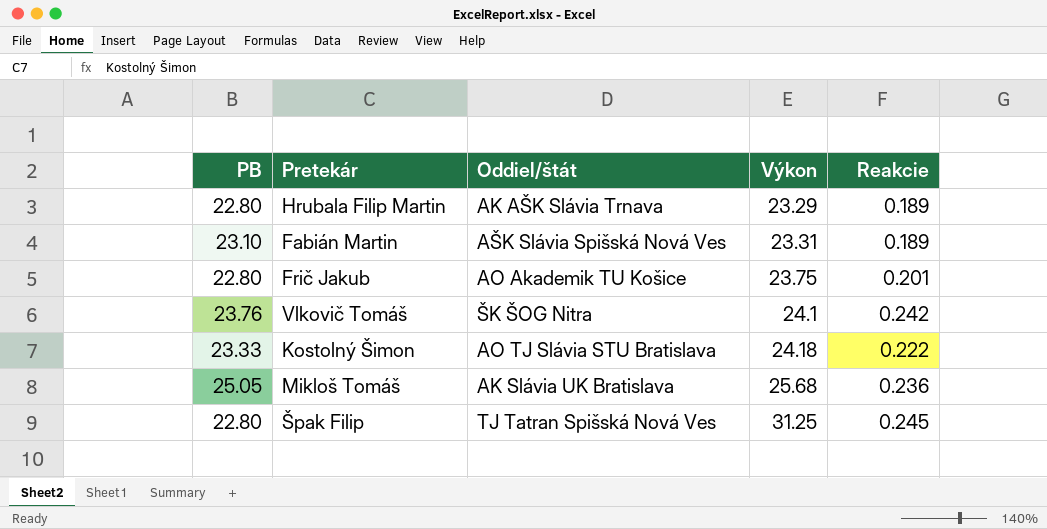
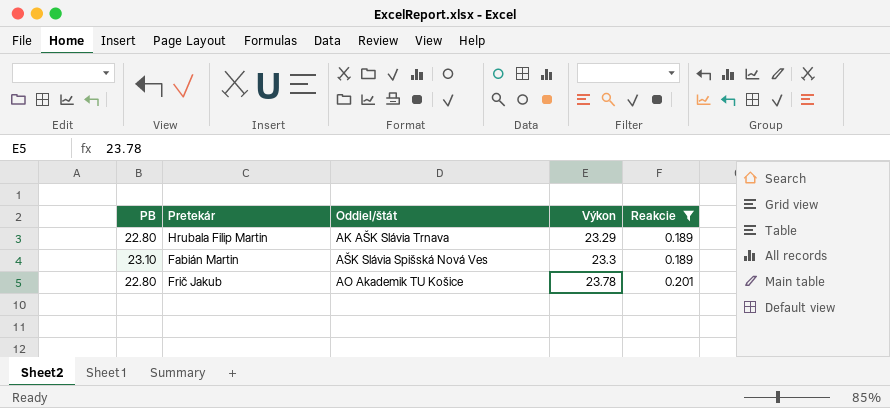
filter: none -> Reakcie <= 0.201
Fabián Martin | Výkon: 23.31 -> 23.3
Frič Jakub | Výkon: 23.75 -> 23.78

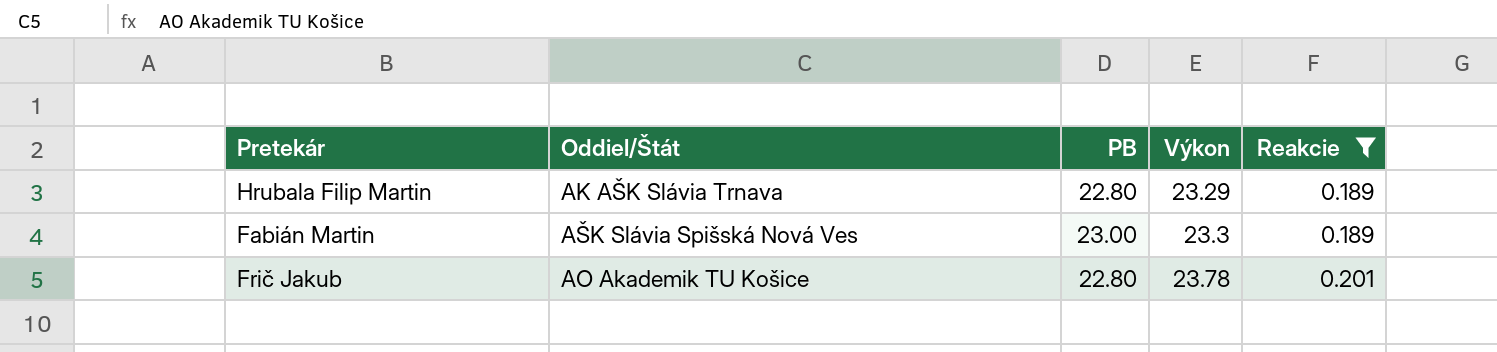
column name: Oddiel/štát -> Oddiel/Štát
column PB | position: 1 -> 3
Fabián Martin | PB: 23.10 -> 23.00

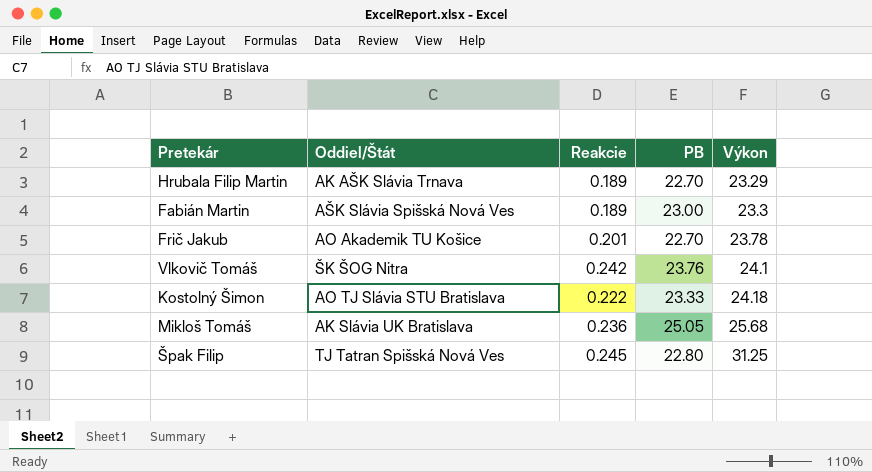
filter: Reakcie <= 0.201 -> none
column Reakcie | position: 5 -> 3
Hrubala Filip Martin | PB: 22.80 -> 22.70
Frič Jakub | PB: 22.80 -> 22.70

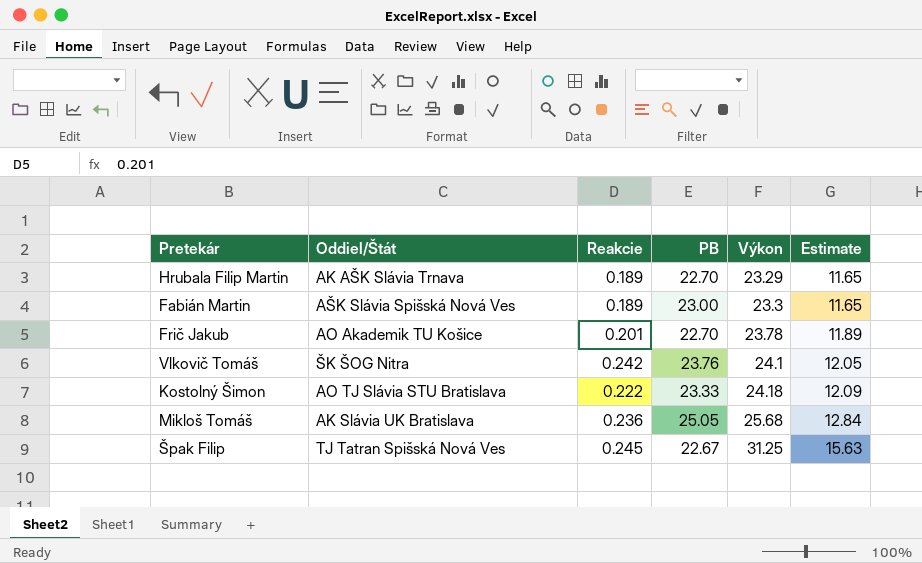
column Estimate | formula: none -> [Výkon] * 0.5
Špak Filip | PB: 22.80 -> 22.67

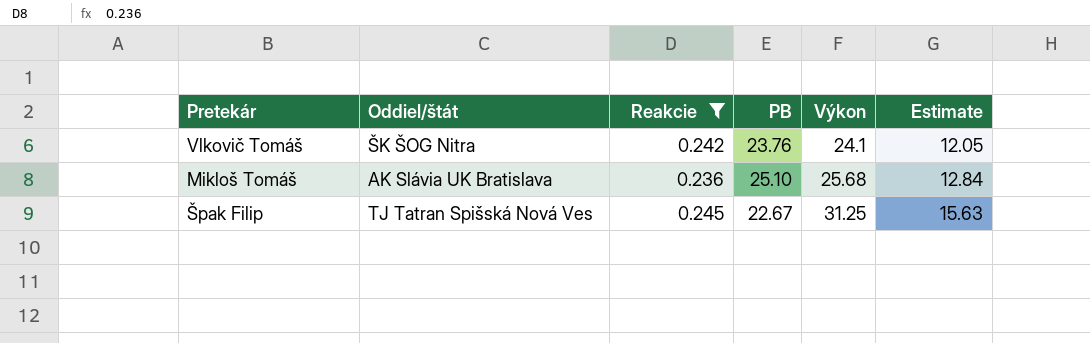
filter: none -> Reakcie >= 0.236
column name: Oddiel/Štát -> Oddiel/štát
Mikloš Tomáš | PB: 25.05 -> 25.10

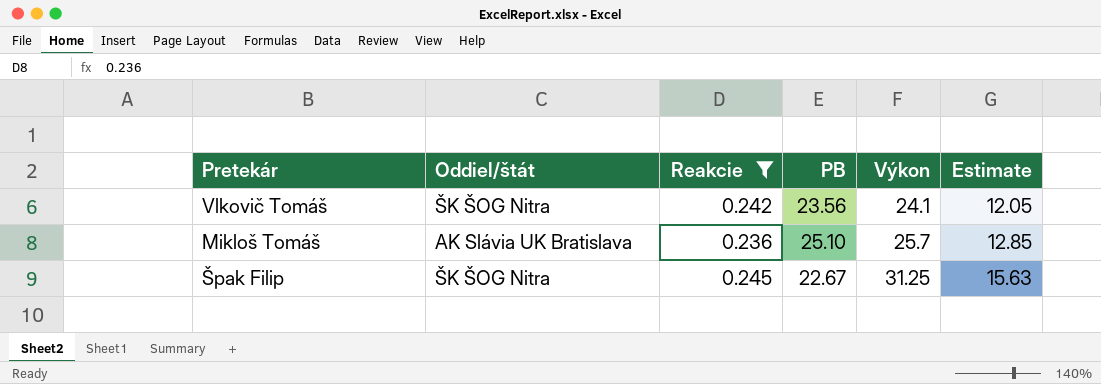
Vlkovič Tomáš | PB: 23.76 -> 23.56
Mikloš Tomáš | Výkon: 25.68 -> 25.7
Mikloš Tomáš | Estimate: 12.84 -> 12.85
Špak Filip | Oddiel/štát: TJ Tatran Spišská Nová Ves -> ŠK ŠOG Nitra

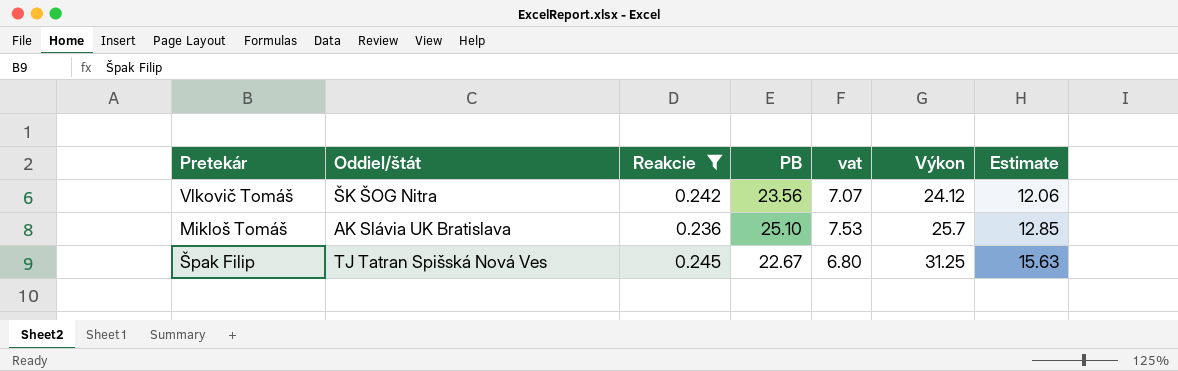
column vat | formula: none -> [PB] * 0.3
Vlkovič Tomáš | Výkon: 24.1 -> 24.12
Vlkovič Tomáš | Estimate: 12.05 -> 12.06
Špak Filip | Oddiel/štát: ŠK ŠOG Nitra -> TJ Tatran Spišská Nová Ves

